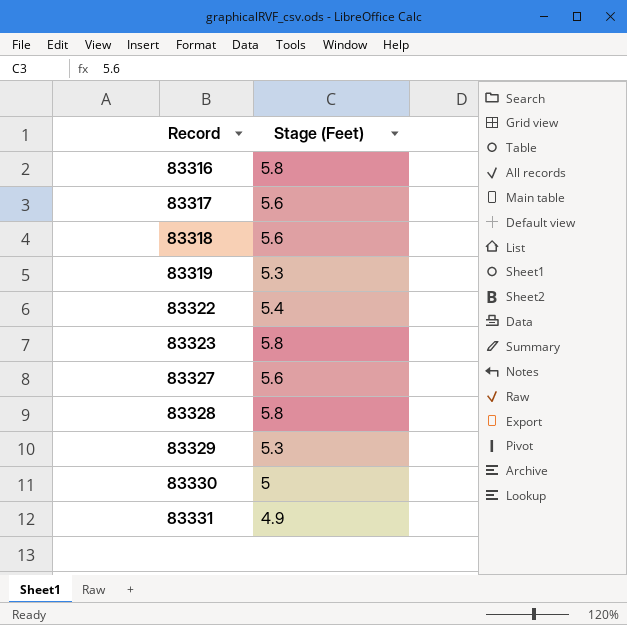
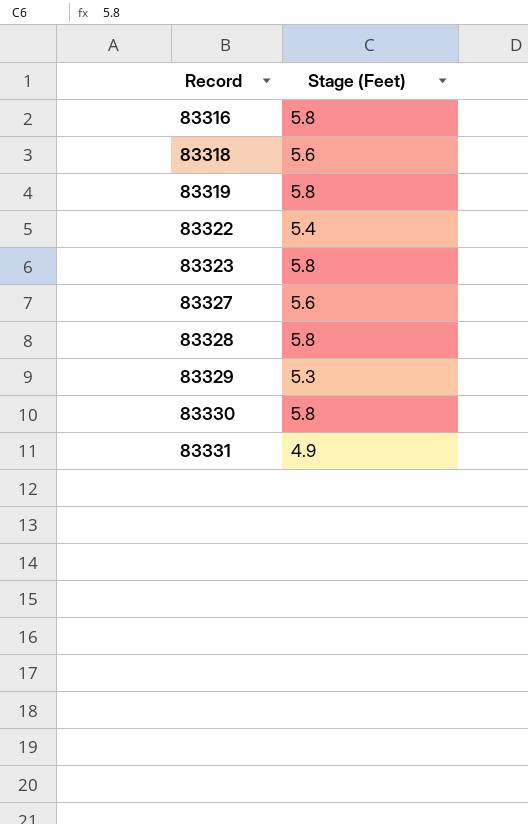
row 83317: 5.6 -> none
83319 | Stage (Feet): 5.3 -> 5.8
83330 | Stage (Feet): 5 -> 5.8

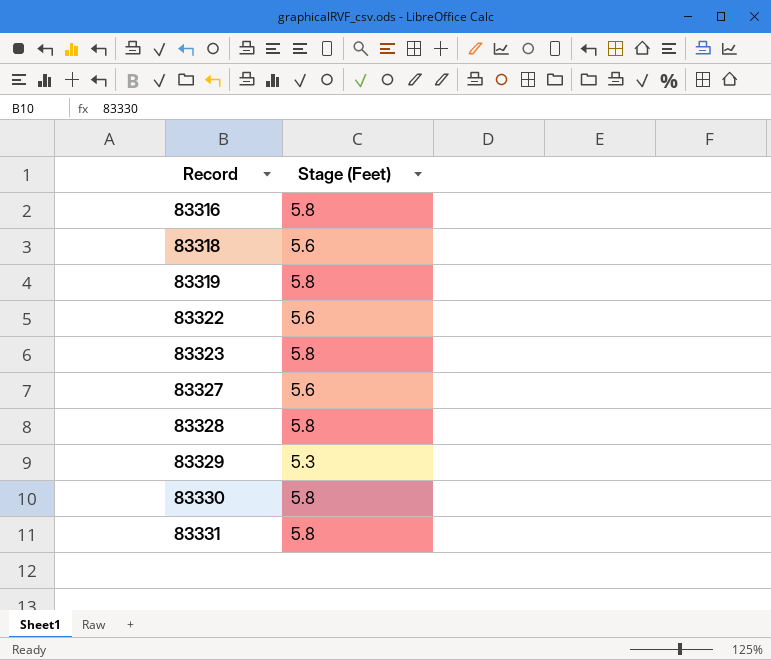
83322 | Stage (Feet): 5.4 -> 5.6
83331 | Stage (Feet): 4.9 -> 5.8

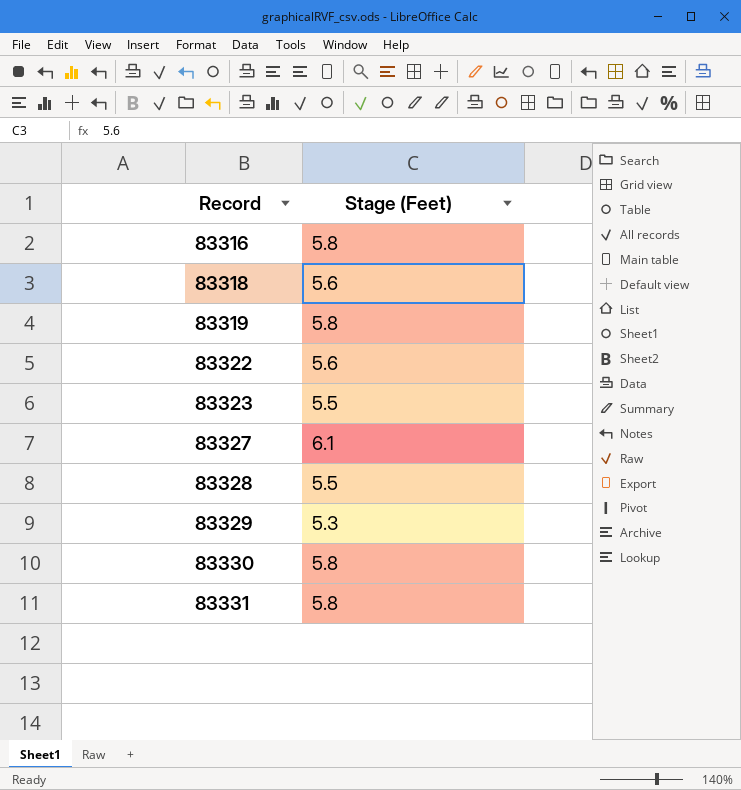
83323 | Stage (Feet): 5.8 -> 5.5
83327 | Stage (Feet): 5.6 -> 6.1
83328 | Stage (Feet): 5.8 -> 5.5

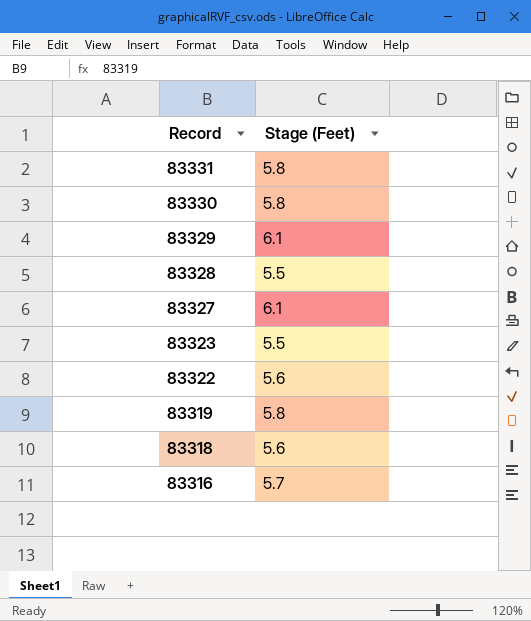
row order: Record ascending -> Record descending
83329 | Stage (Feet): 5.3 -> 6.1
83316 | Stage (Feet): 5.8 -> 5.7

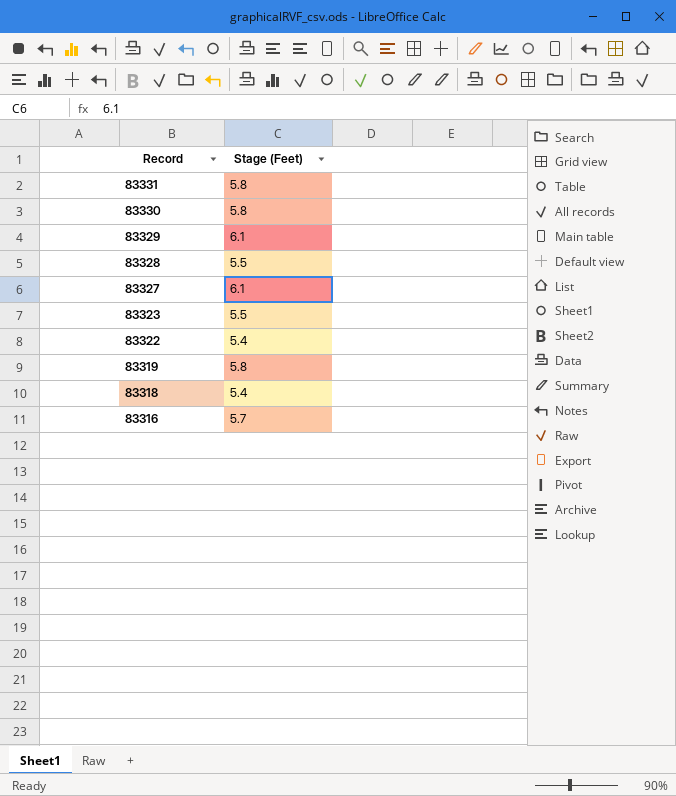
83322 | Stage (Feet): 5.6 -> 5.4
83318 | Stage (Feet): 5.6 -> 5.4

